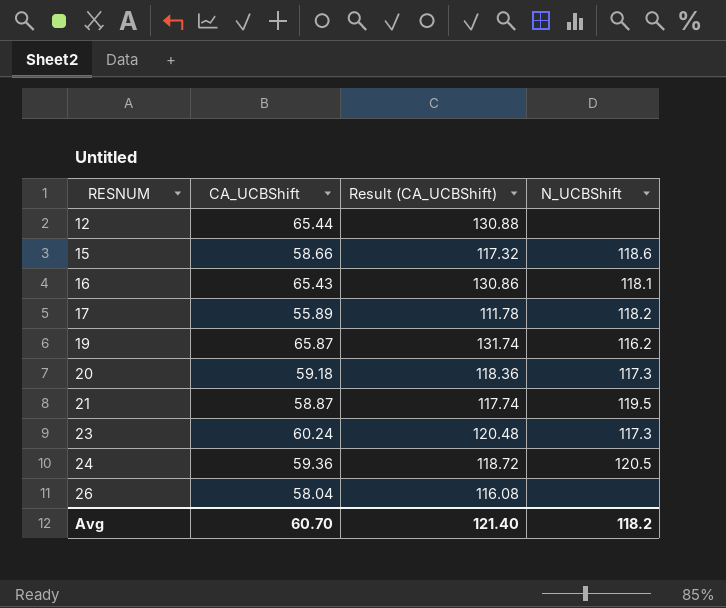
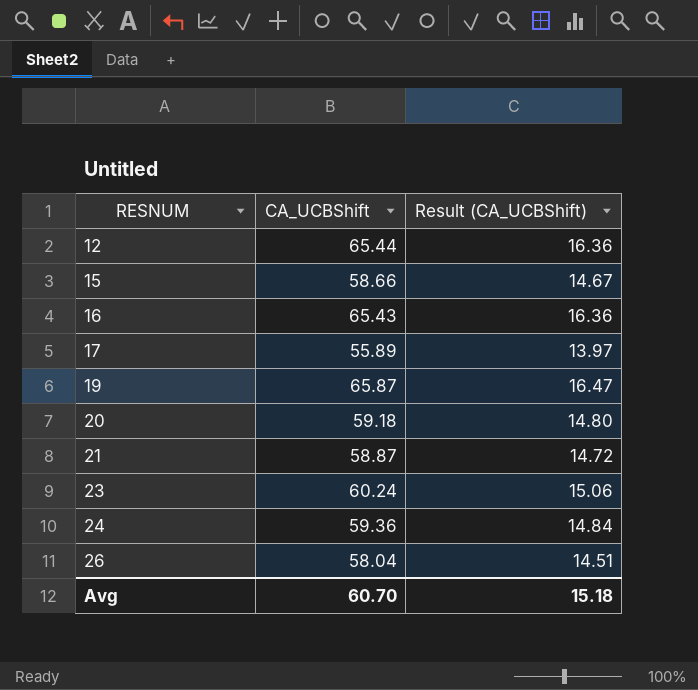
column N_UCBShift | position: 4 -> none
column Result (CA_UCBShift) | formula: [CA_UCBShift] * 2 -> [CA_UCBShift] * 0.25
Avg | Result (CA_UCBShift): 121.40 -> 15.18

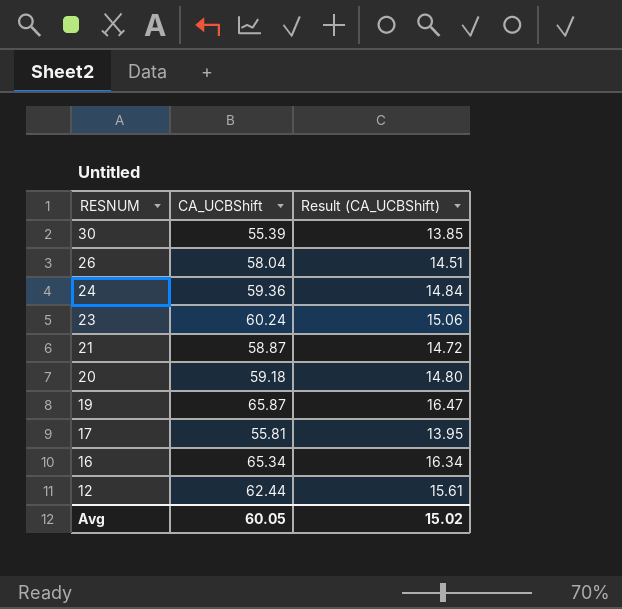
row order: RESNUM ascending -> RESNUM descending
row 15: 58.66 | 14.67 -> none
row 30: none -> 55.39 | 13.85
17 | CA_UCBShift: 55.89 -> 55.81
17 | Result (CA_UCBShift): 13.97 -> 13.95
16 | CA_UCBShift: 65.43 -> 65.34
16 | Result (CA_UCBShift): 16.36 -> 16.34
12 | CA_UCBShift: 65.44 -> 62.44
12 | Result (CA_UCBShift): 16.36 -> 15.61
Avg | CA_UCBShift: 60.70 -> 60.05
Avg | Result (CA_UCBShift): 15.18 -> 15.02

